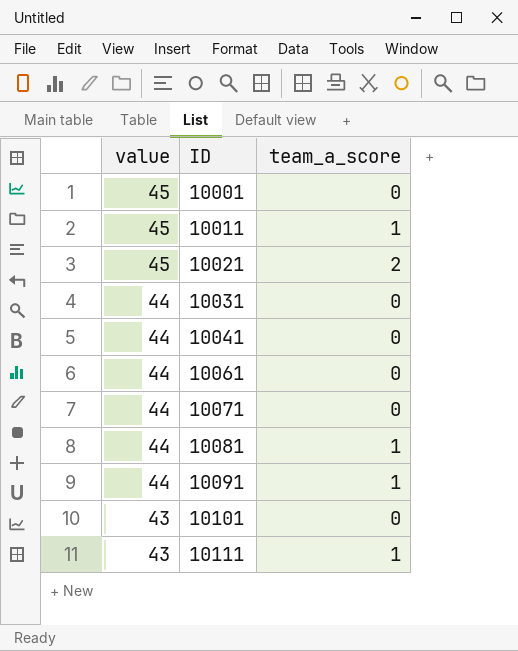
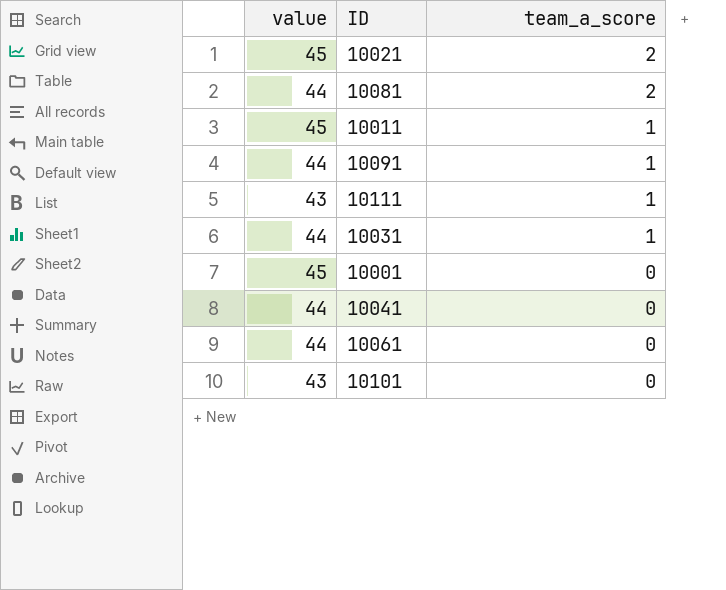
row order: value descending -> team_a_score descending
row 10071: 44 | 0 -> none
10081 | team_a_score: 1 -> 2
10031 | team_a_score: 0 -> 1

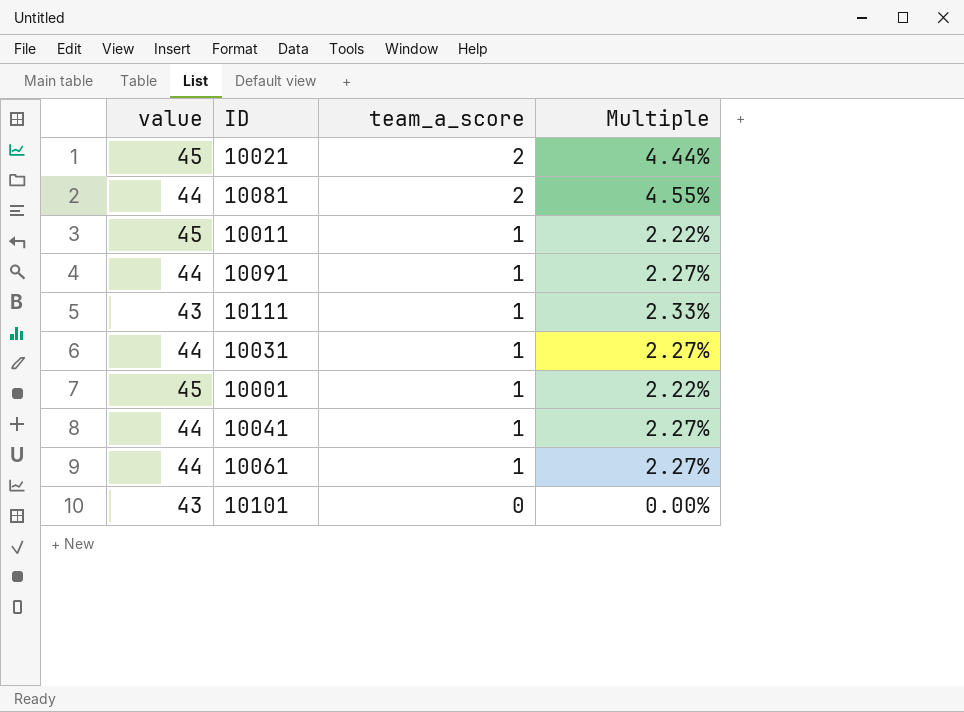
column Multiple | formula: none -> [team_a_score] / [value]
10001 | team_a_score: 0 -> 1
10041 | team_a_score: 0 -> 1
10061 | team_a_score: 0 -> 1

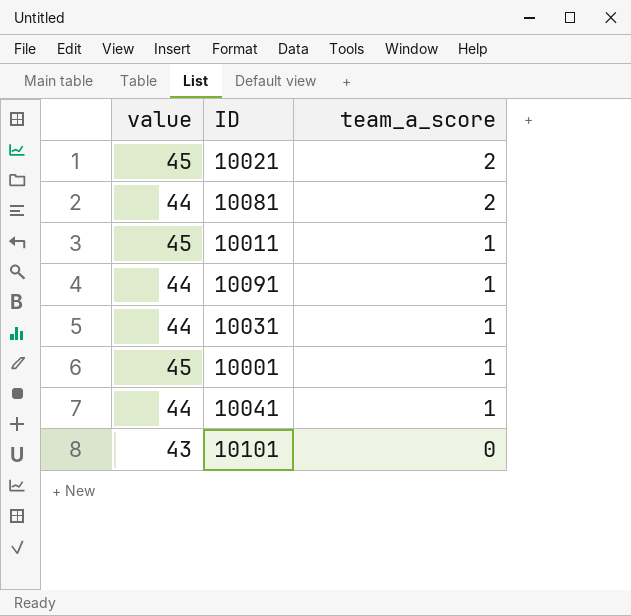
column Multiple | formula: [team_a_score] / [value] -> none
row 10111: 43 | 1 | 2.33% -> none
row 10061: 44 | 1 | 2.27% -> none

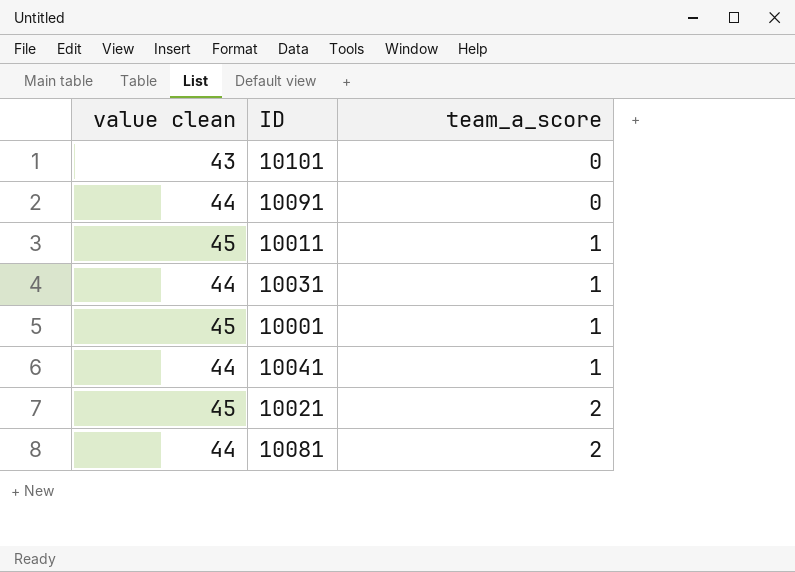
row order: team_a_score descending -> team_a_score ascending
column name: value -> value clean
10091 | team_a_score: 1 -> 0

